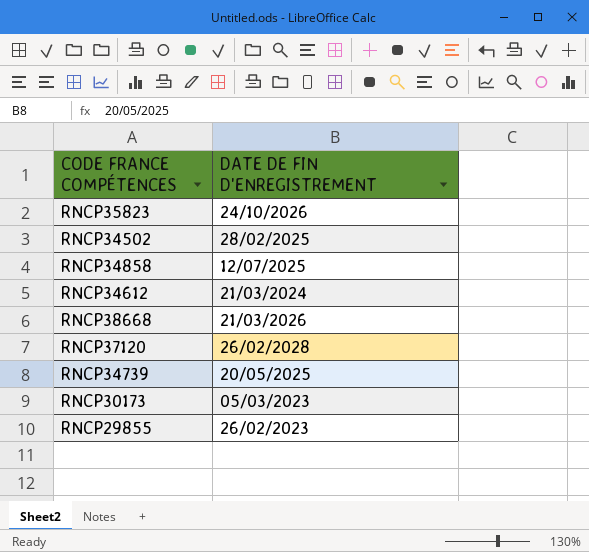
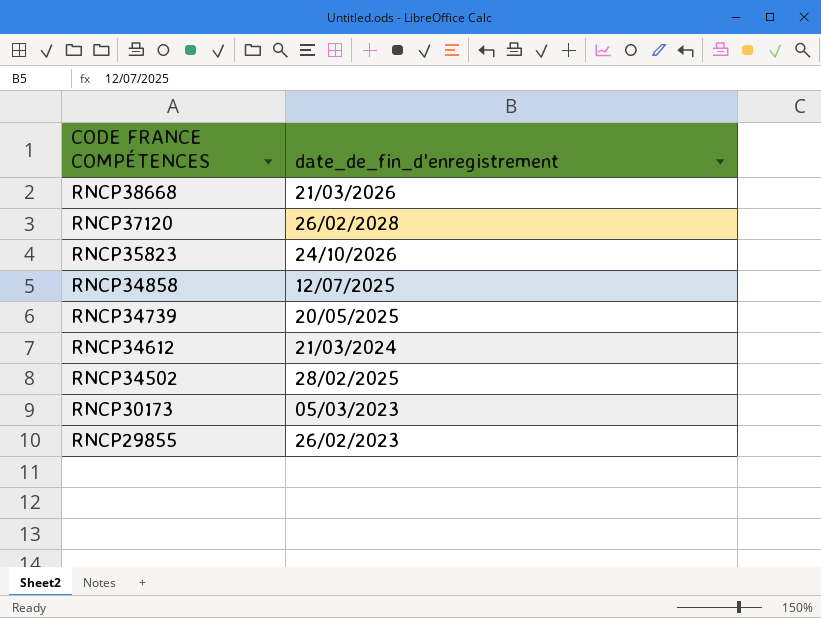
row order: none -> CODE FRANCE COMPÉTENCES descending
column name: DATE DE FIN D'ENREGISTREMENT -> date_de_fin_d'enregistrement

